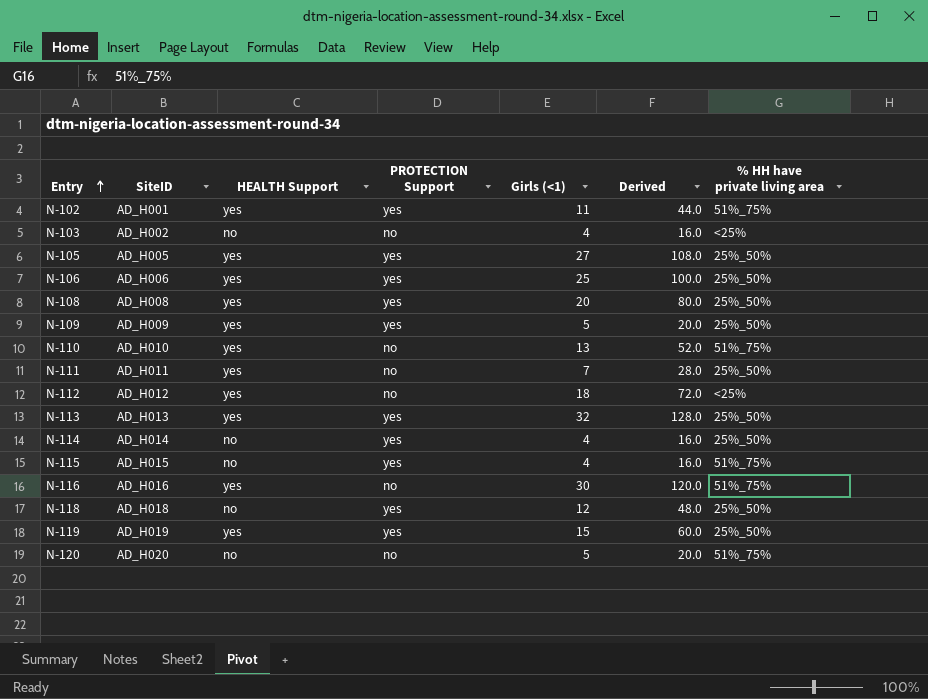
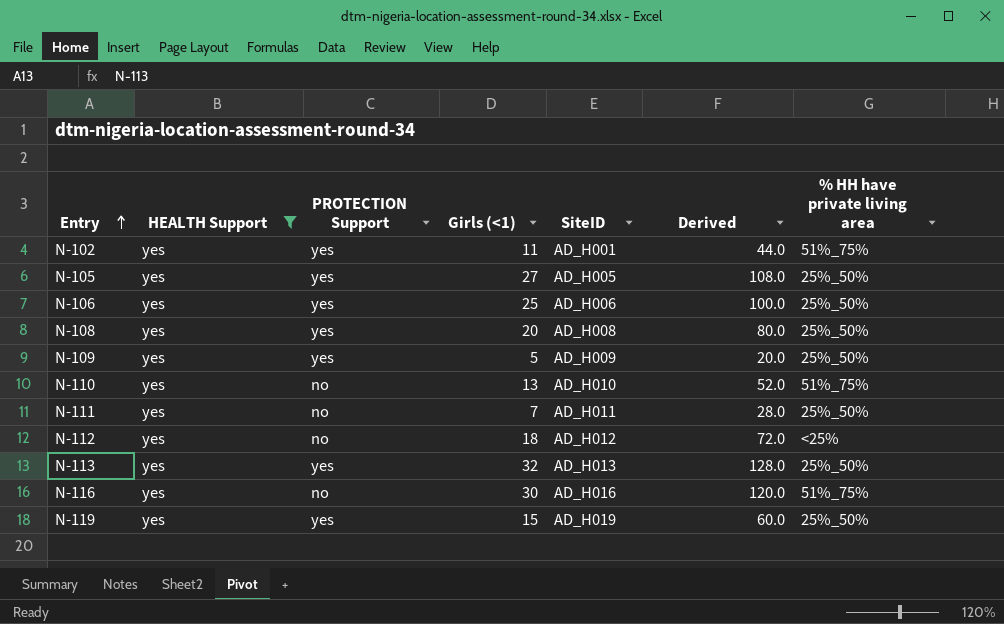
filter: none -> HEALTH Support = yes
column SiteID | position: 2 -> 5

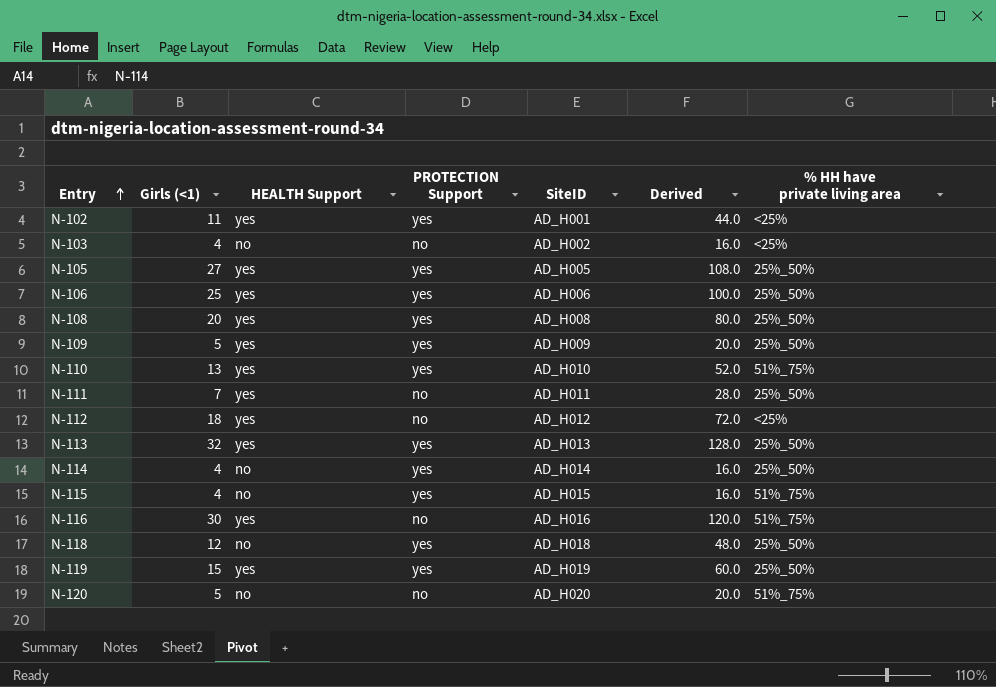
filter: HEALTH Support = yes -> none
column Girls (<1) | position: 4 -> 2
N-102 | % HH have private living area: 51%_75% -> <25%
N-110 | PROTECTION Support: no -> yes

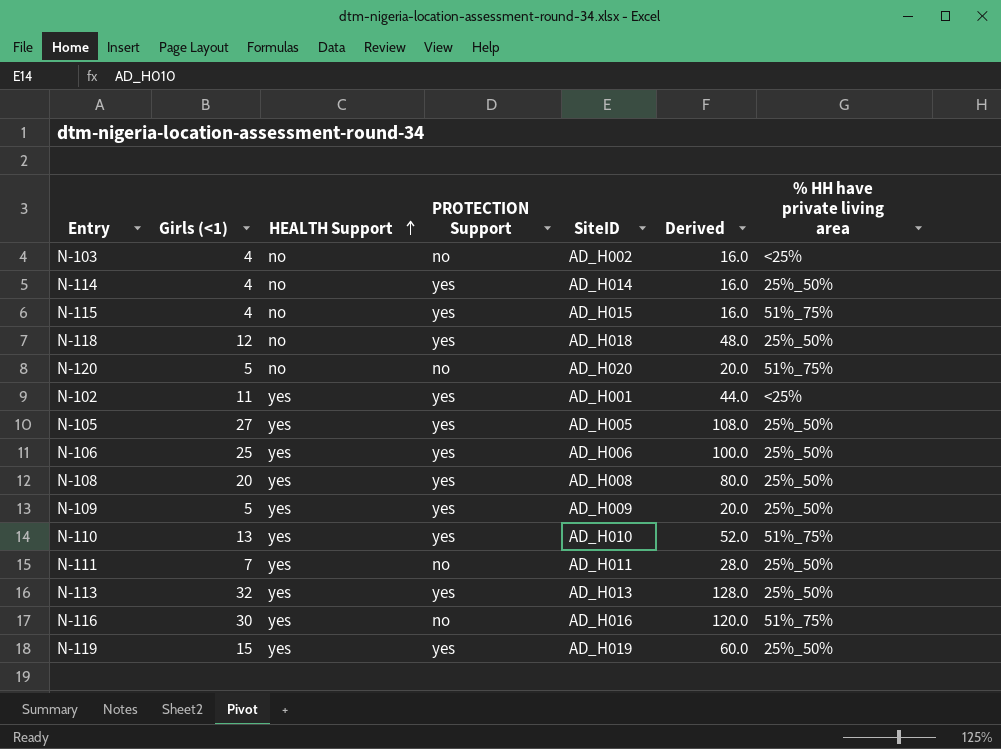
row order: Entry ascending -> HEALTH Support ascending
row N-112: 18 | yes | no | AD_H012 | 72.0 | <25% -> none

